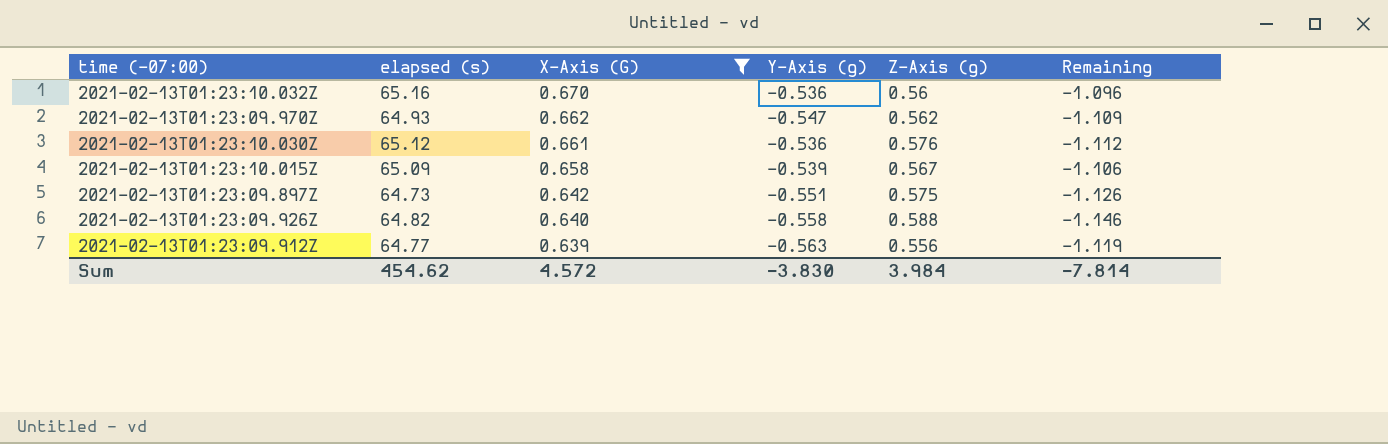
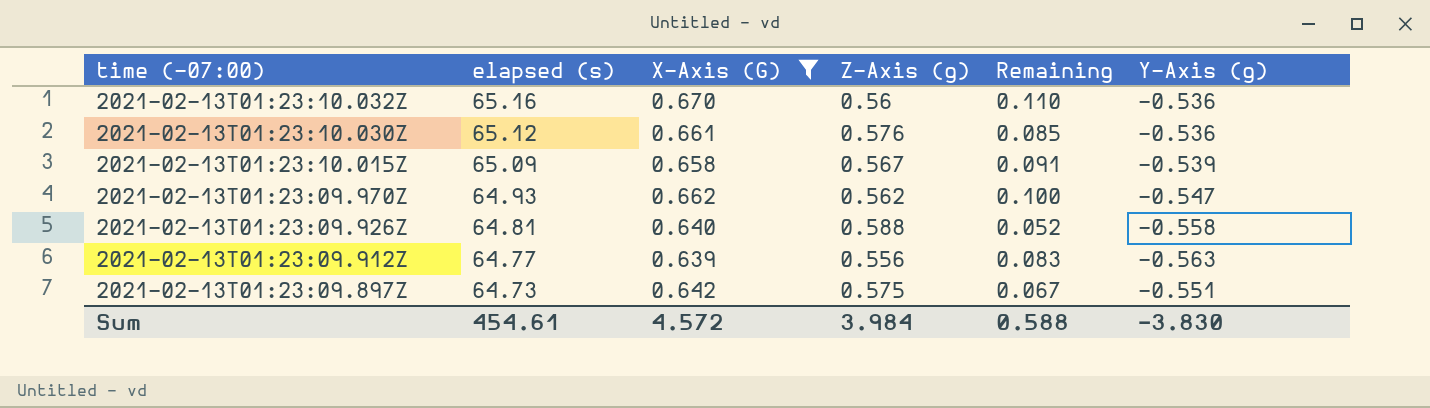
row order: X-Axis (G) descending -> time (-07:00) descending
column Remaining | formula: [Y-Axis (g)] - [Z-Axis (g)] -> [X-Axis (G)] - [Z-Axis (g)]
column Y-Axis (g) | position: 4 -> 6
2021-02-13T01:23:09.926Z | elapsed (s): 64.82 -> 64.81
Sum | elapsed (s): 454.62 -> 454.61
Sum | Remaining: -7.814 -> 0.588

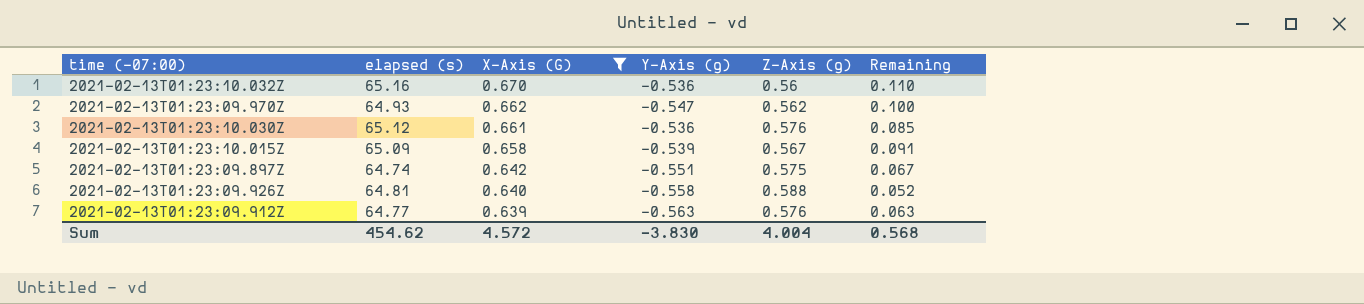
row order: time (-07:00) descending -> X-Axis (G) descending
column Y-Axis (g) | position: 6 -> 4
2021-02-13T01:23:09.897Z | elapsed (s): 64.73 -> 64.74
2021-02-13T01:23:09.912Z | Z-Axis (g): 0.556 -> 0.576
2021-02-13T01:23:09.912Z | Remaining: 0.083 -> 0.063
Sum | elapsed (s): 454.61 -> 454.62
Sum | Z-Axis (g): 3.984 -> 4.004
Sum | Remaining: 0.588 -> 0.568

